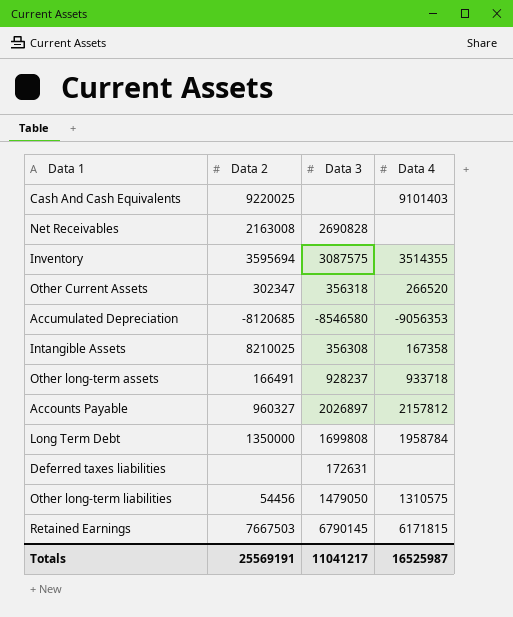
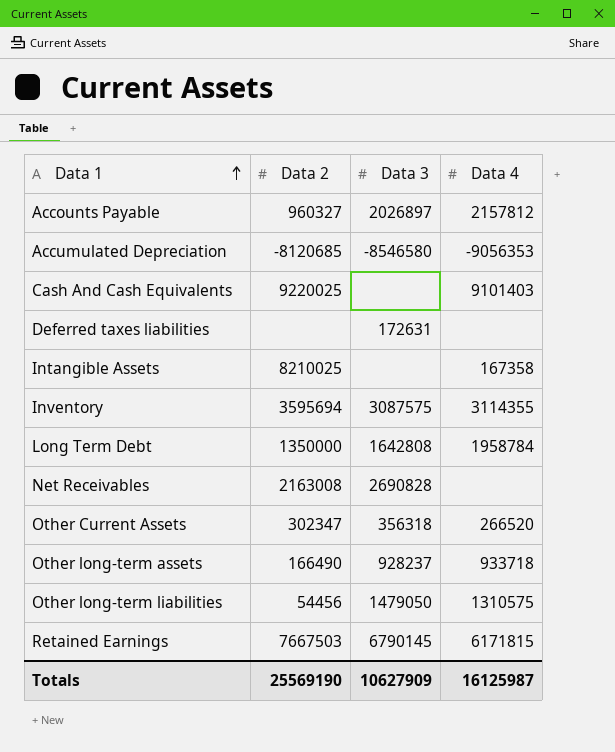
row order: none -> Data 1 ascending
Intangible Assets | Data 3: 356308 -> none
Inventory | Data 4: 3514355 -> 3114355
Long Term Debt | Data 3: 1699808 -> 1642808
Other long-term assets | Data 2: 166491 -> 166490
Totals | Data 2: 25569191 -> 25569190
Totals | Data 3: 11041217 -> 10627909
Totals | Data 4: 16525987 -> 16125987

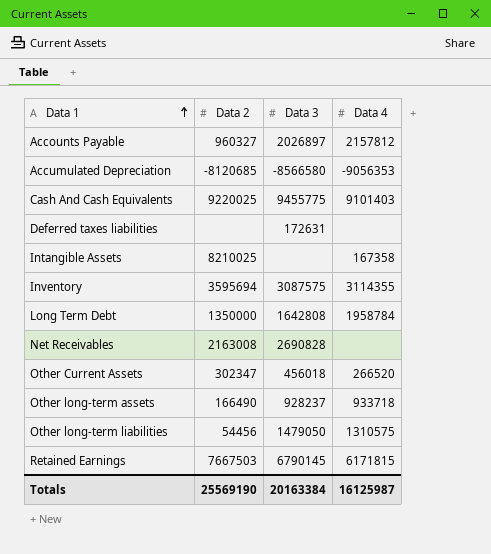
Accumulated Depreciation | Data 3: -8546580 -> -8566580
Cash And Cash Equivalents | Data 3: none -> 9455775
Other Current Assets | Data 3: 356318 -> 456018
Totals | Data 3: 10627909 -> 20163384

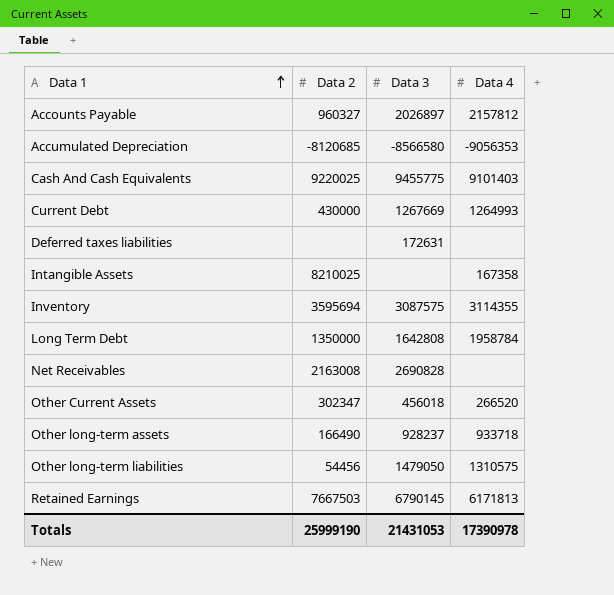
row Current Debt: none -> 430000 | 1267669 | 1264993
Retained Earnings | Data 4: 6171815 -> 6171813
Totals | Data 2: 25569190 -> 25999190
Totals | Data 3: 20163384 -> 21431053
Totals | Data 4: 16125987 -> 17390978

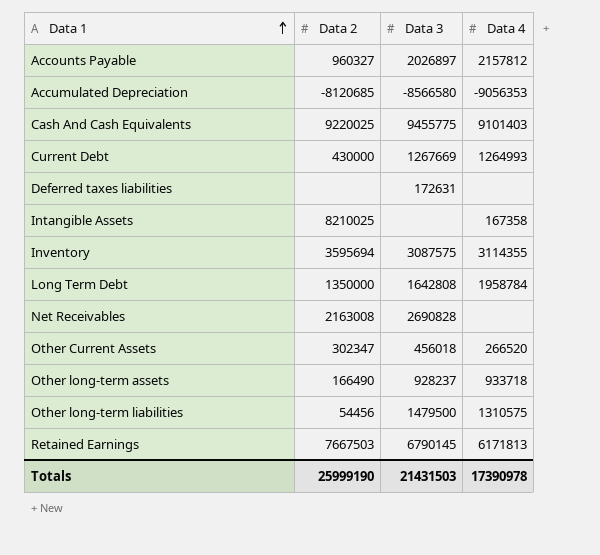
Other long-term liabilities | Data 3: 1479050 -> 1479500
Totals | Data 3: 21431053 -> 21431503

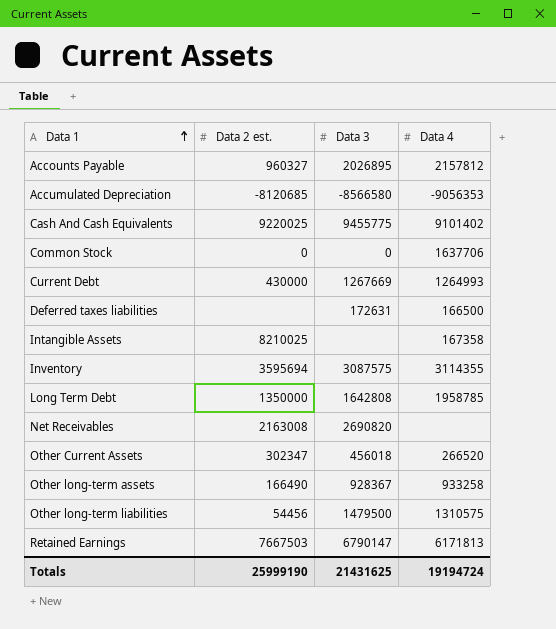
column name: Data 2 -> Data 2 est.
Accounts Payable | Data 3: 2026897 -> 2026895
Cash And Cash Equivalents | Data 4: 9101403 -> 9101402
row Common Stock: none -> 0 | 0 | 1637706
Deferred taxes liabilities | Data 4: none -> 166500
Long Term Debt | Data 4: 1958784 -> 1958785
Net Receivables | Data 3: 2690828 -> 2690820
Other long-term assets | Data 3: 928237 -> 928367
Other long-term assets | Data 4: 933718 -> 933258
Retained Earnings | Data 3: 6790145 -> 6790147
Totals | Data 3: 21431503 -> 21431625
Totals | Data 4: 17390978 -> 19194724

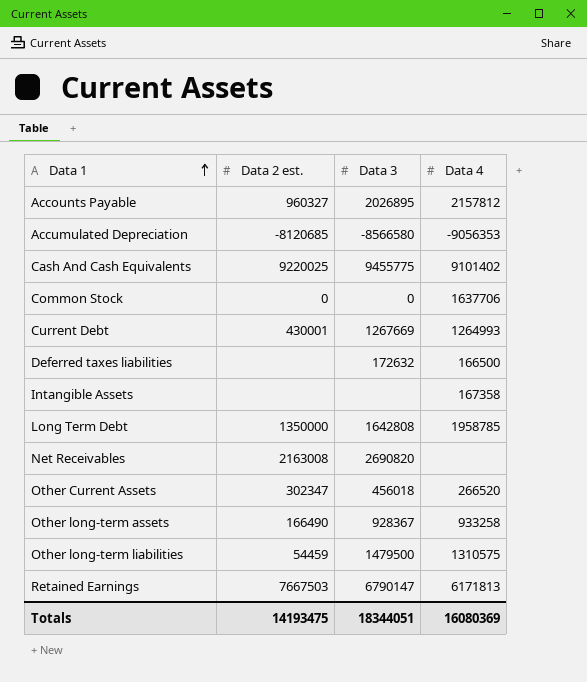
row Inventory: 3595694 | 3087575 | 3114355 -> none
Current Debt | Data 2 est.: 430000 -> 430001
Deferred taxes liabilities | Data 3: 172631 -> 172632
Intangible Assets | Data 2 est.: 8210025 -> none
Other long-term liabilities | Data 2 est.: 54456 -> 54459
Totals | Data 2 est.: 25999190 -> 14193475
Totals | Data 3: 21431625 -> 18344051
Totals | Data 4: 19194724 -> 16080369

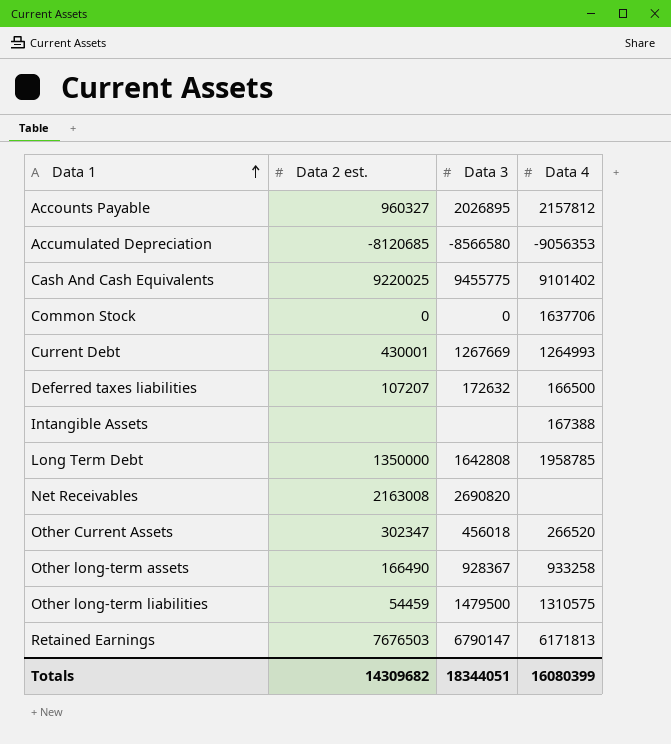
Deferred taxes liabilities | Data 2 est.: none -> 107207
Intangible Assets | Data 4: 167358 -> 167388
Retained Earnings | Data 2 est.: 7667503 -> 7676503
Totals | Data 2 est.: 14193475 -> 14309682
Totals | Data 4: 16080369 -> 16080399

